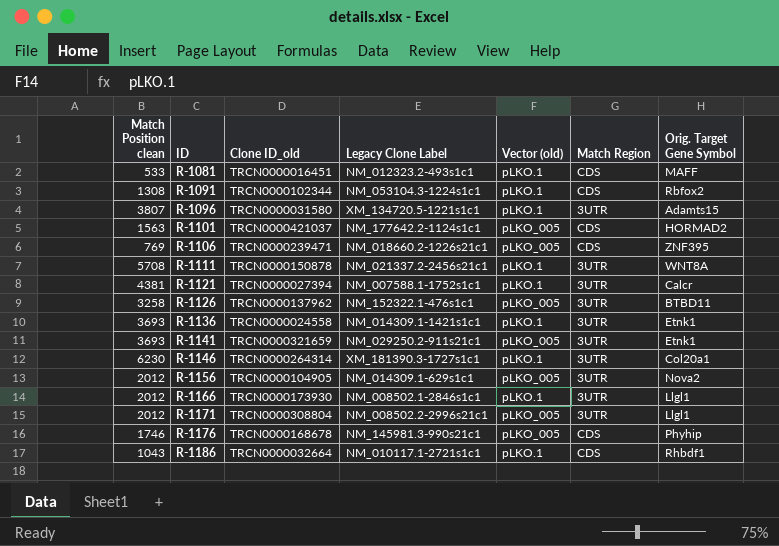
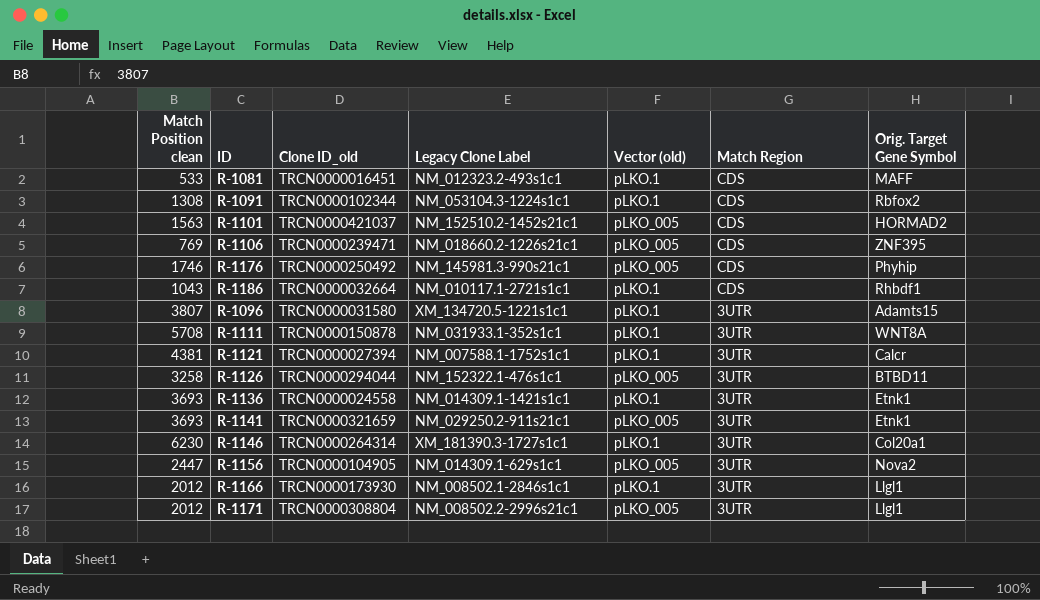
row order: ID ascending -> Match Region descending
R-1101 | Legacy Clone Label: NM_177642.2-1124s1c1 -> NM_152510.2-1452s21c1
R-1176 | Clone ID_old: TRCN0000168678 -> TRCN0000250492
R-1111 | Legacy Clone Label: NM_021337.2-2456s21c1 -> NM_031933.1-352s1c1
R-1126 | Clone ID_old: TRCN0000137962 -> TRCN0000294044
R-1156 | Match Position clean: 2012 -> 2447

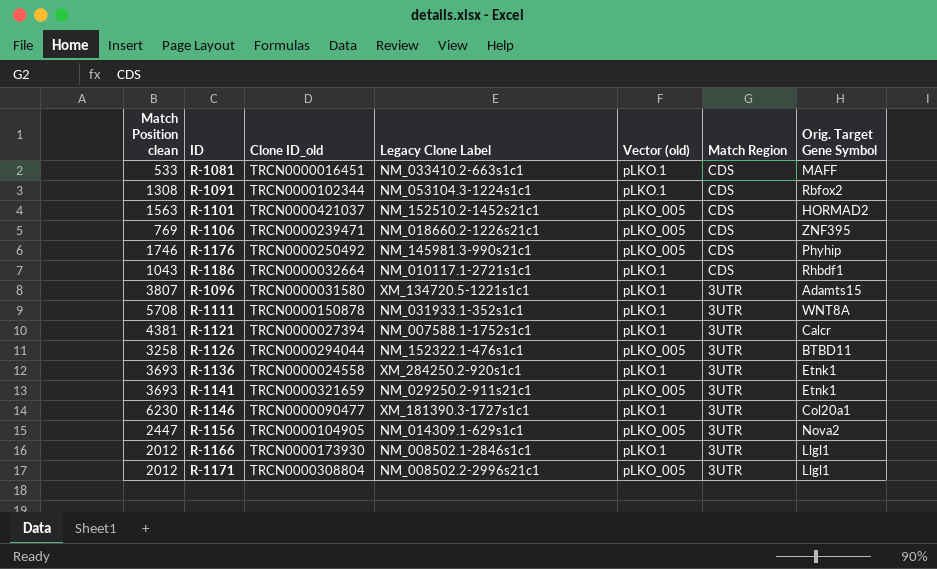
R-1081 | Legacy Clone Label: NM_012323.2-493s1c1 -> NM_033410.2-663s1c1
R-1136 | Legacy Clone Label: NM_014309.1-1421s1c1 -> XM_284250.2-920s1c1
R-1146 | Clone ID_old: TRCN0000264314 -> TRCN0000090477

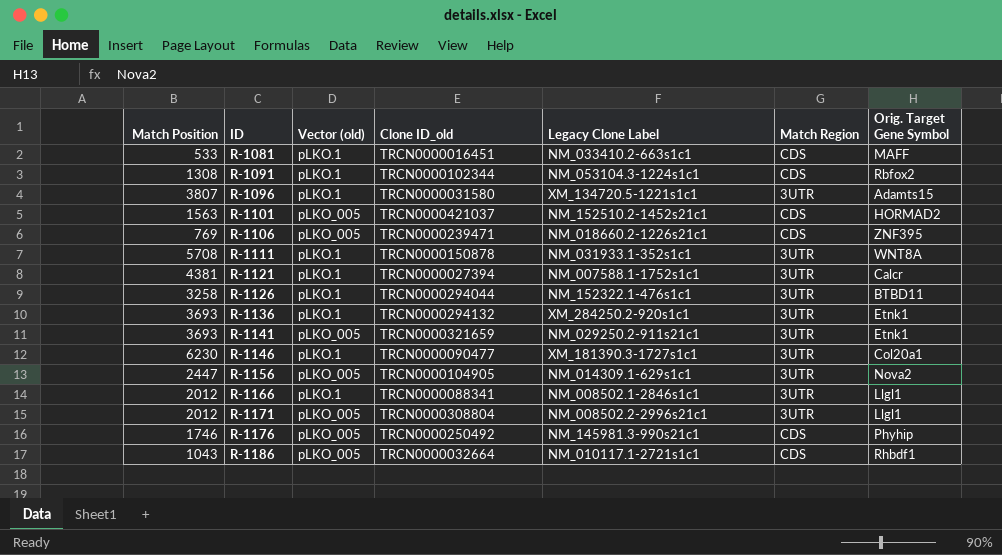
row order: Match Region descending -> ID ascending
column name: Match Position clean -> Match Position
column Vector (old) | position: 5 -> 3
R-1126 | Vector (old): pLKO_005 -> pLKO.1
R-1136 | Clone ID_old: TRCN0000024558 -> TRCN0000294132
R-1166 | Clone ID_old: TRCN0000173930 -> TRCN0000088341
R-1186 | Vector (old): pLKO.1 -> pLKO_005

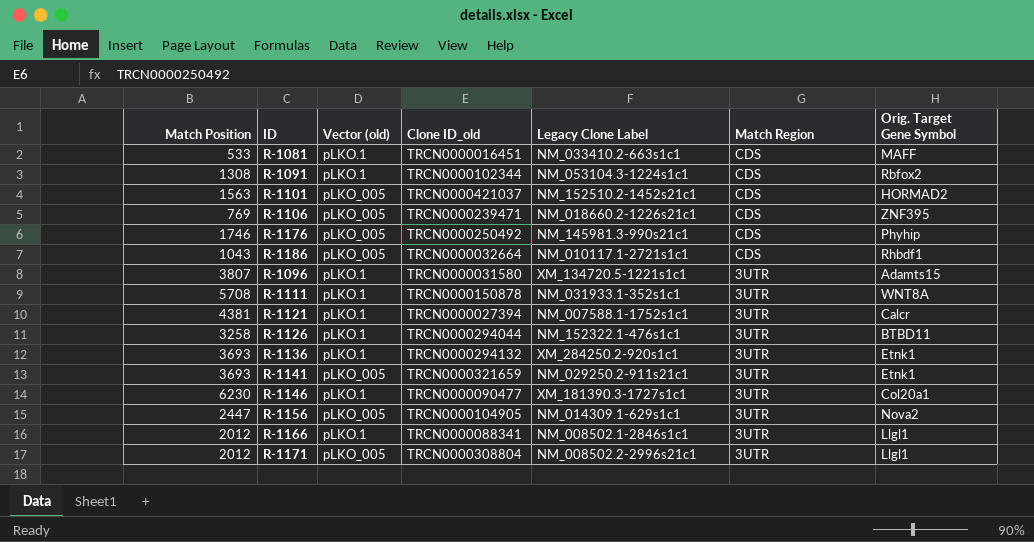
row order: ID ascending -> Match Region descending

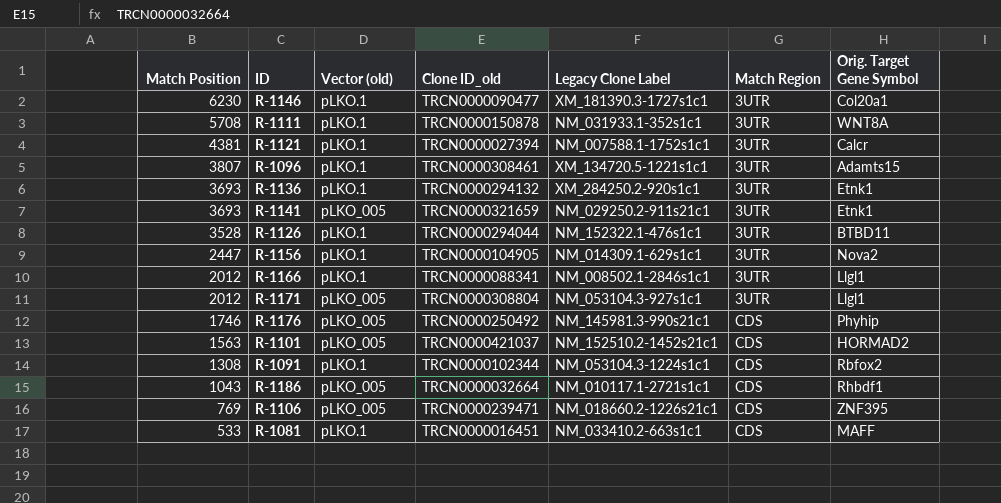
row order: Match Region descending -> Match Position descending
R-1096 | Clone ID_old: TRCN0000031580 -> TRCN0000308461
R-1126 | Match Position: 3258 -> 3528
R-1156 | Vector (old): pLKO_005 -> pLKO.1
R-1171 | Legacy Clone Label: NM_008502.2-2996s21c1 -> NM_053104.3-927s1c1

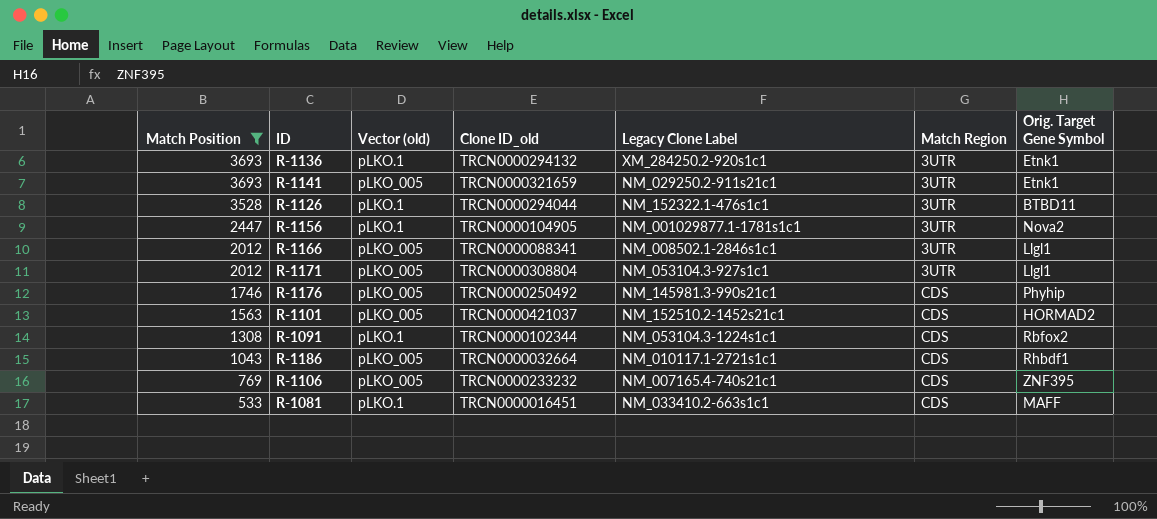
filter: none -> Match Position <= 3693
R-1156 | Legacy Clone Label: NM_014309.1-629s1c1 -> NM_001029877.1-1781s1c1
R-1166 | Vector (old): pLKO.1 -> pLKO_005
R-1106 | Clone ID_old: TRCN0000239471 -> TRCN0000233232
R-1106 | Legacy Clone Label: NM_018660.2-1226s21c1 -> NM_007165.4-740s21c1

